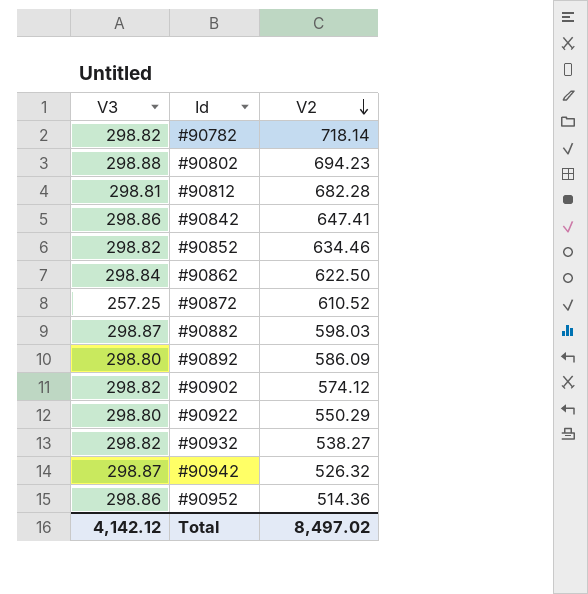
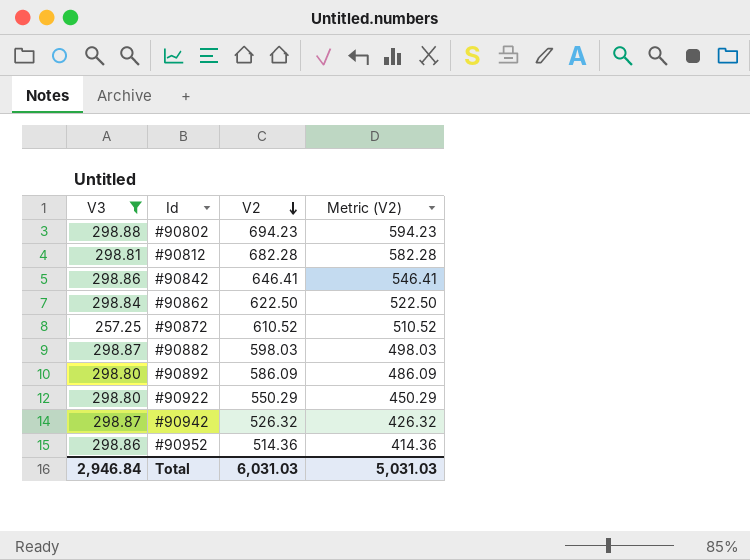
filter: none -> V3 != 298.82
column Metric (V2) | formula: none -> [V2] - 100
#90842 | V2: 647.41 -> 646.41
Total | V3: 4,142.12 -> 2,946.84
Total | V2: 8,497.02 -> 6,031.03

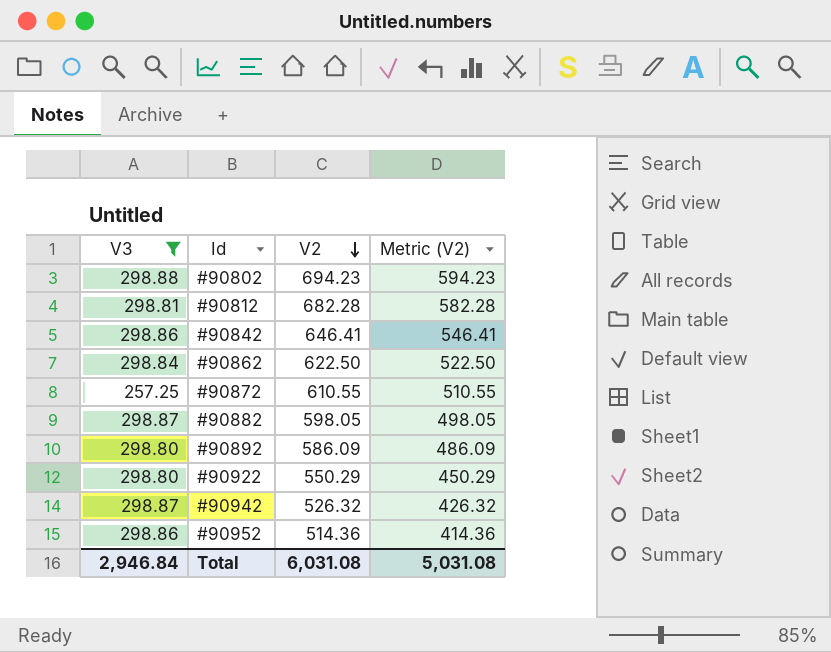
#90872 | V2: 610.52 -> 610.55
#90872 | Metric (V2): 510.52 -> 510.55
#90882 | V2: 598.03 -> 598.05
#90882 | Metric (V2): 498.03 -> 498.05
Total | V2: 6,031.03 -> 6,031.08
Total | Metric (V2): 5,031.03 -> 5,031.08

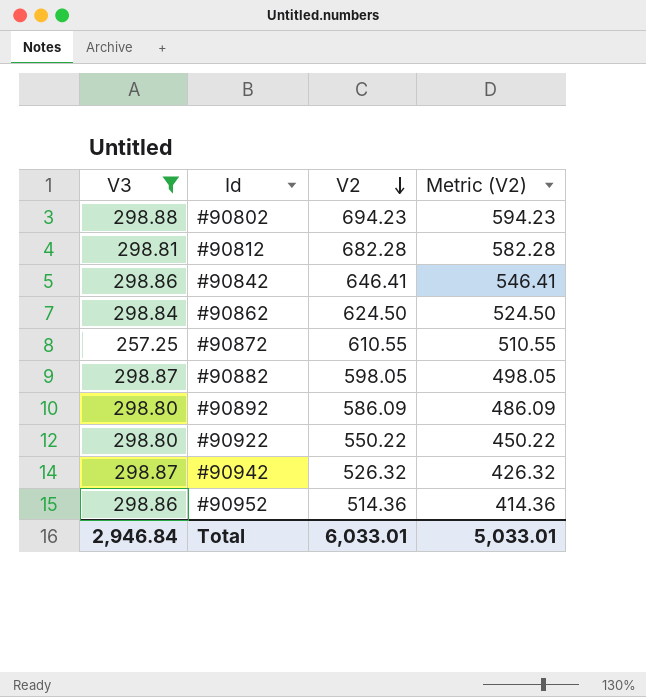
#90862 | V2: 622.50 -> 624.50
#90862 | Metric (V2): 522.50 -> 524.50
#90922 | V2: 550.29 -> 550.22
#90922 | Metric (V2): 450.29 -> 450.22
Total | V2: 6,031.08 -> 6,033.01
Total | Metric (V2): 5,031.08 -> 5,033.01

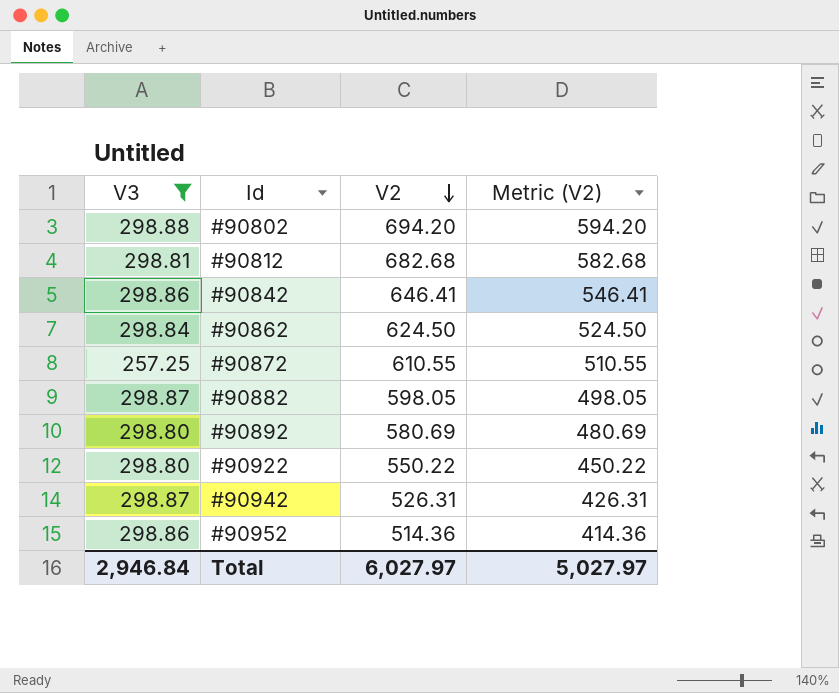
#90802 | V2: 694.23 -> 694.20
#90802 | Metric (V2): 594.23 -> 594.20
#90812 | V2: 682.28 -> 682.68
#90812 | Metric (V2): 582.28 -> 582.68
#90892 | V2: 586.09 -> 580.69
#90892 | Metric (V2): 486.09 -> 480.69
#90942 | V2: 526.32 -> 526.31
#90942 | Metric (V2): 426.32 -> 426.31
Total | V2: 6,033.01 -> 6,027.97
Total | Metric (V2): 5,033.01 -> 5,027.97

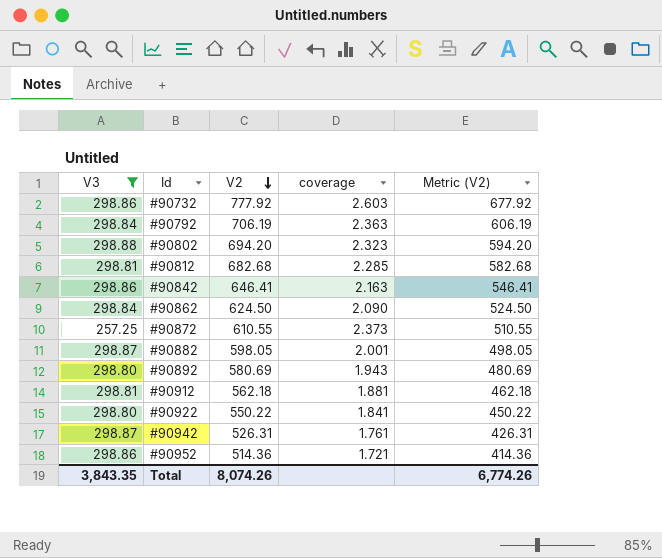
column coverage | formula: none -> [V2] / [V3]
row #90732: none -> 298.86 | 777.92 | 2.603 | 677.92
row #90792: none -> 298.84 | 706.19 | 2.363 | 606.19
row #90912: none -> 298.81 | 562.18 | 1.881 | 462.18
Total | V3: 2,946.84 -> 3,843.35
Total | V2: 6,027.97 -> 8,074.26
Total | Metric (V2): 5,027.97 -> 6,774.26

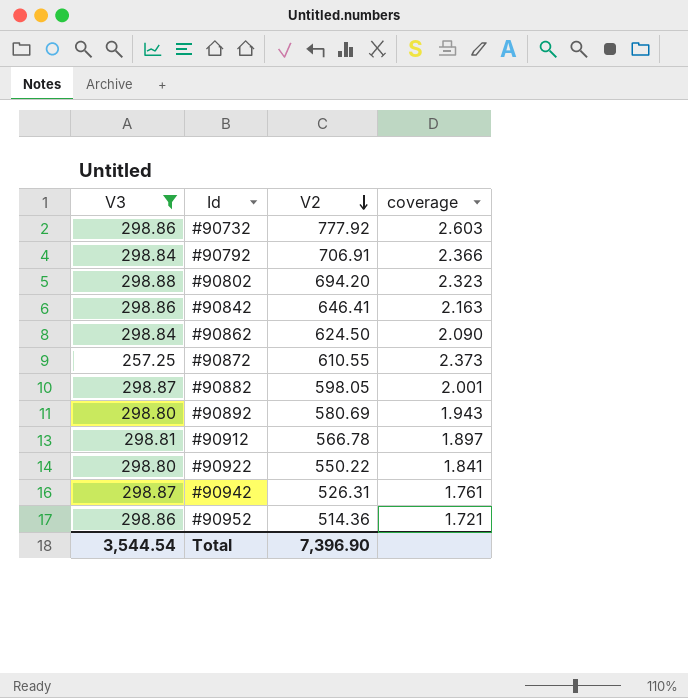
column Metric (V2) | formula: [V2] - 100 -> none
row #90812: 298.81 | 682.68 | 2.285 | 582.68 -> none
#90792 | V2: 706.19 -> 706.91
#90792 | coverage: 2.363 -> 2.366
#90912 | V2: 562.18 -> 566.78
#90912 | coverage: 1.881 -> 1.897
Total | V3: 3,843.35 -> 3,544.54
Total | V2: 8,074.26 -> 7,396.90

